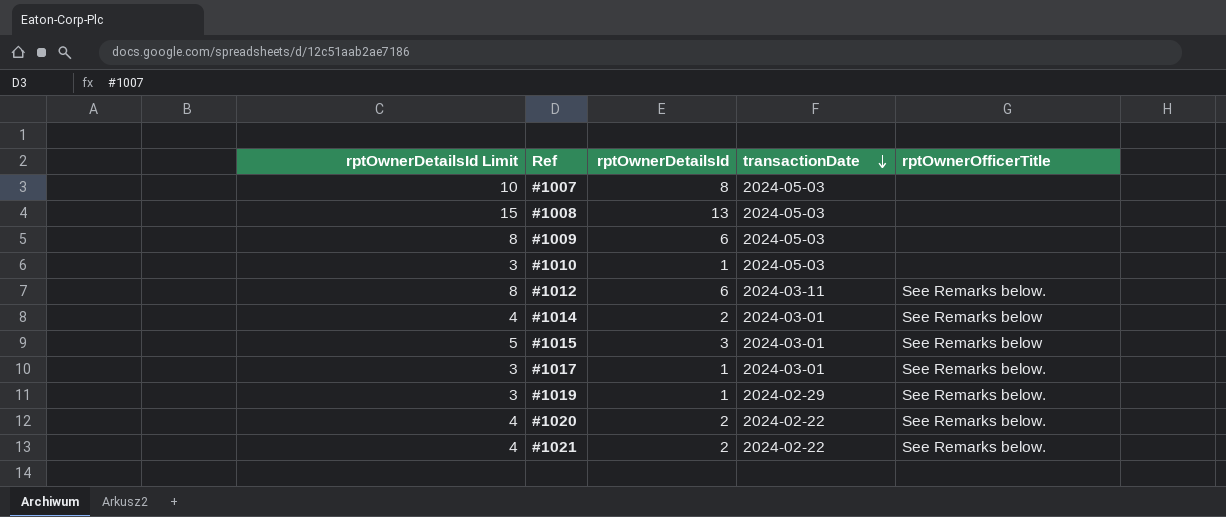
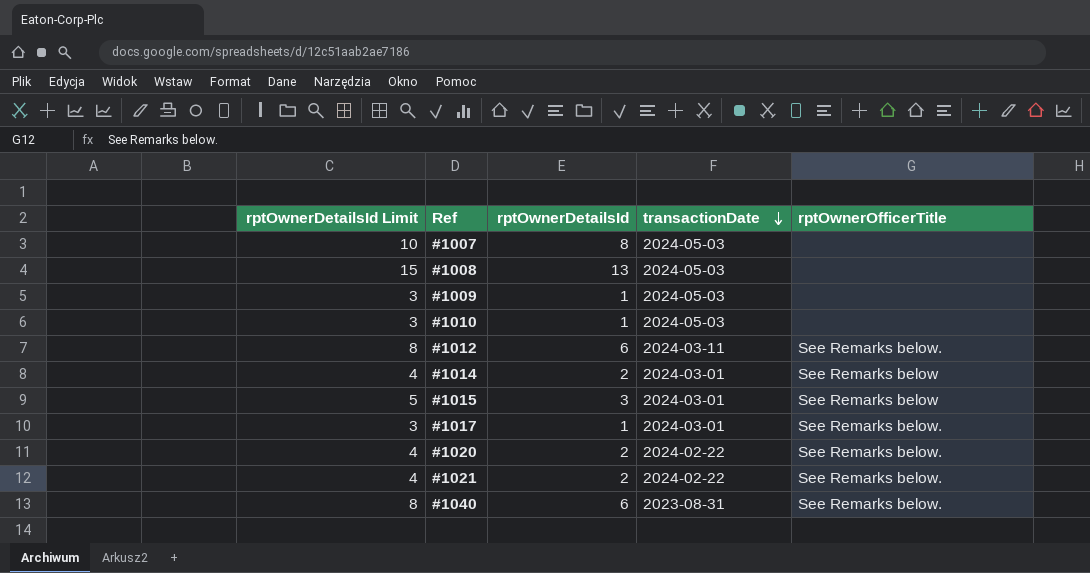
row #1019: 3 | 1 | 2024-02-29 | See Remarks below. -> none
#1009 | rptOwnerDetailsId Limit: 8 -> 3
#1009 | rptOwnerDetailsId: 6 -> 1
row #1040: none -> 8 | 6 | 2023-08-31 | See Remarks below.

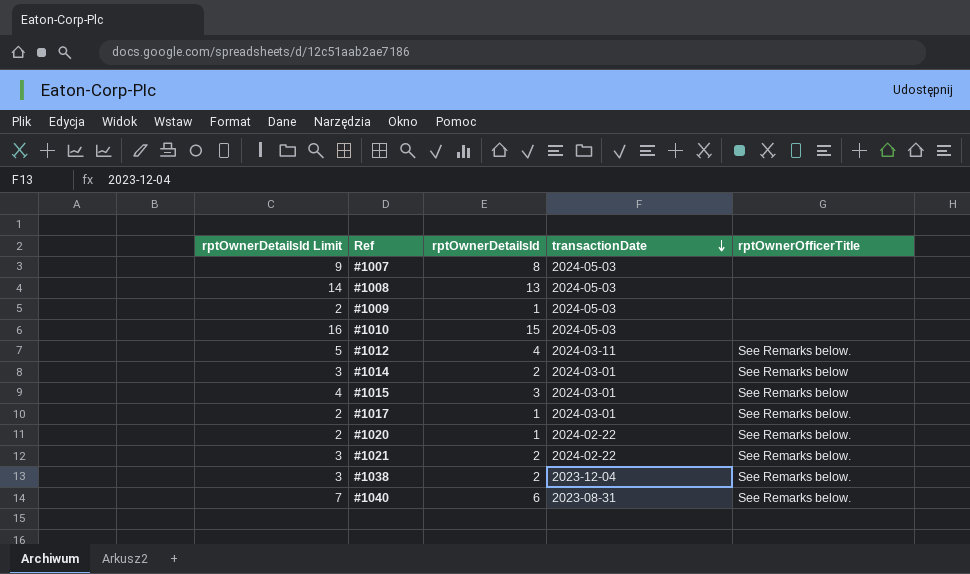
column rptOwnerDetailsId Limit | formula: [rptOwnerDetailsId] + 2 -> [rptOwnerDetailsId] + 1
#1010 | rptOwnerDetailsId: 1 -> 15
#1012 | rptOwnerDetailsId: 6 -> 4
#1020 | rptOwnerDetailsId: 2 -> 1
row #1038: none -> 3 | 2 | 2023-12-04 | See Remarks below.

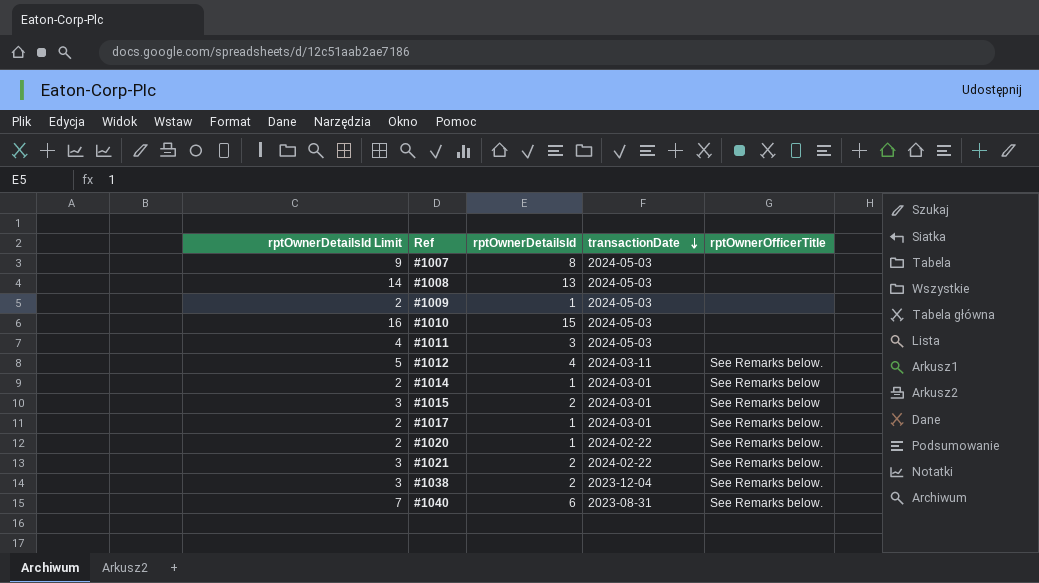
row #1011: none -> 4 | 3 | 2024-05-03 | none
#1014 | rptOwnerDetailsId Limit: 3 -> 2
#1014 | rptOwnerDetailsId: 2 -> 1
#1015 | rptOwnerDetailsId Limit: 4 -> 3
#1015 | rptOwnerDetailsId: 3 -> 2

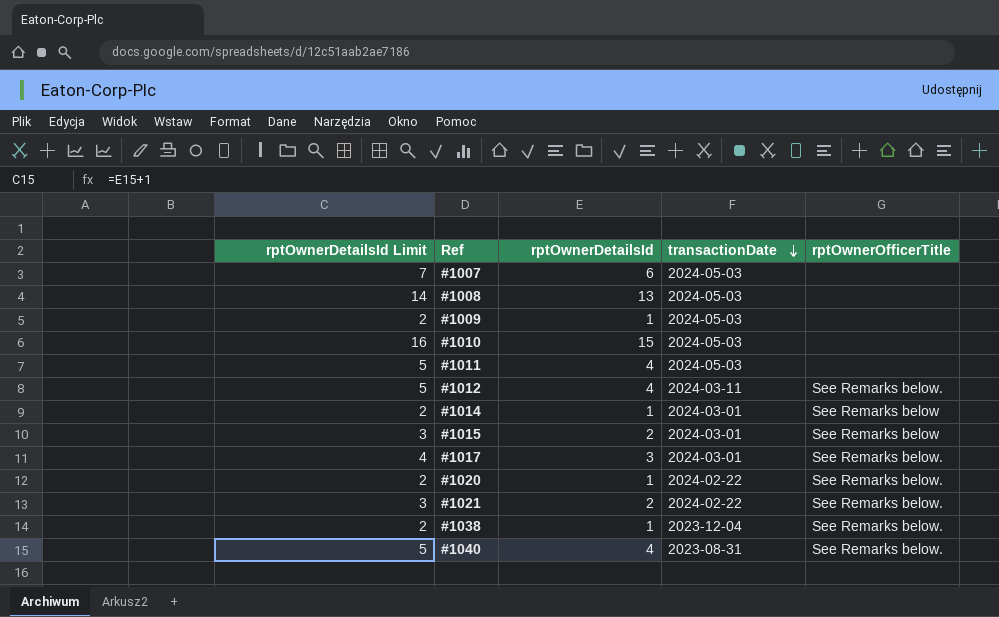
#1007 | rptOwnerDetailsId Limit: 9 -> 7
#1007 | rptOwnerDetailsId: 8 -> 6
#1011 | rptOwnerDetailsId Limit: 4 -> 5
#1011 | rptOwnerDetailsId: 3 -> 4
#1017 | rptOwnerDetailsId Limit: 2 -> 4
#1017 | rptOwnerDetailsId: 1 -> 3
#1038 | rptOwnerDetailsId Limit: 3 -> 2
#1038 | rptOwnerDetailsId: 2 -> 1
#1040 | rptOwnerDetailsId Limit: 7 -> 5
#1040 | rptOwnerDetailsId: 6 -> 4

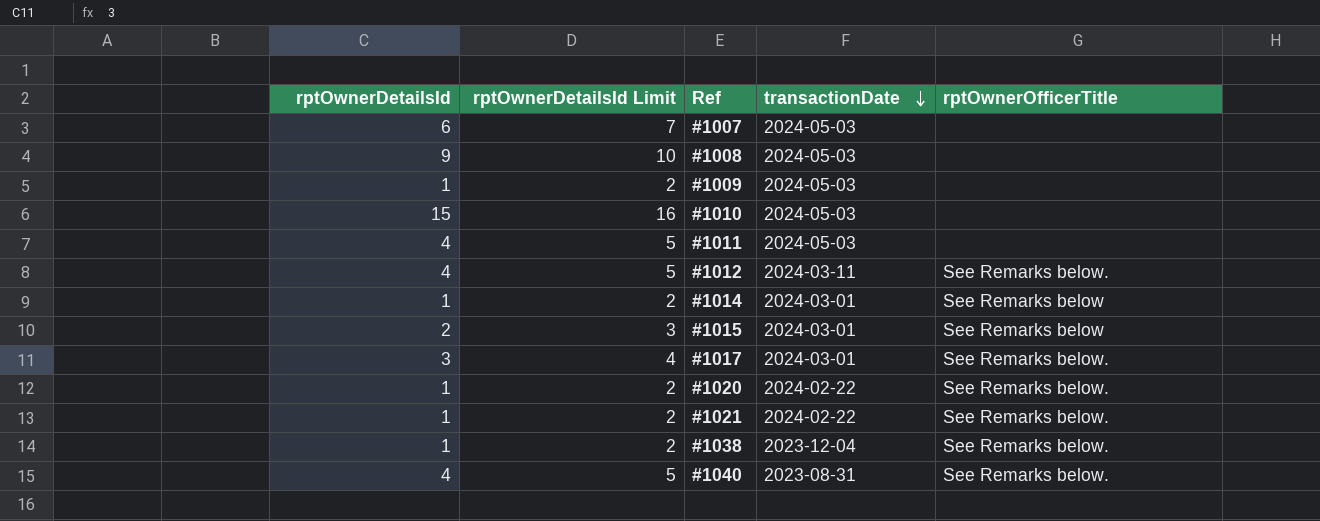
column rptOwnerDetailsId | position: 3 -> 1
#1008 | rptOwnerDetailsId: 13 -> 9
#1008 | rptOwnerDetailsId Limit: 14 -> 10
#1021 | rptOwnerDetailsId: 2 -> 1
#1021 | rptOwnerDetailsId Limit: 3 -> 2

